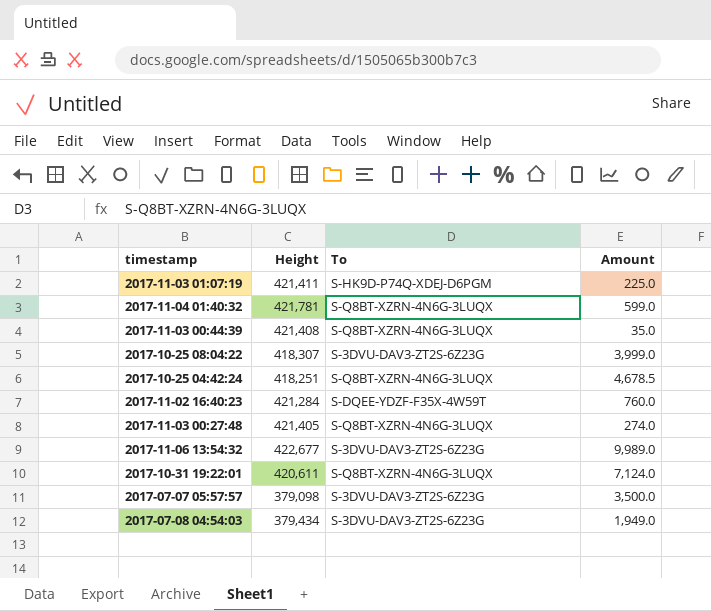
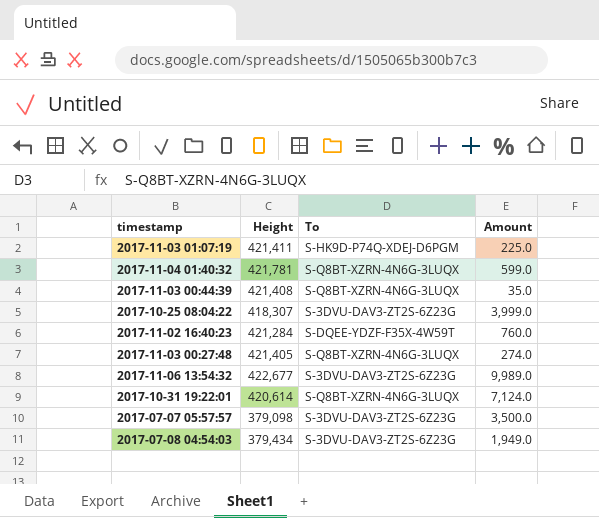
row 2017-10-25 04:42:24: 418,251 | S-Q8BT-XZRN-4N6G-3LUQX | 4,678.5 -> none
2017-10-31 19:22:01 | Height: 420,611 -> 420,614

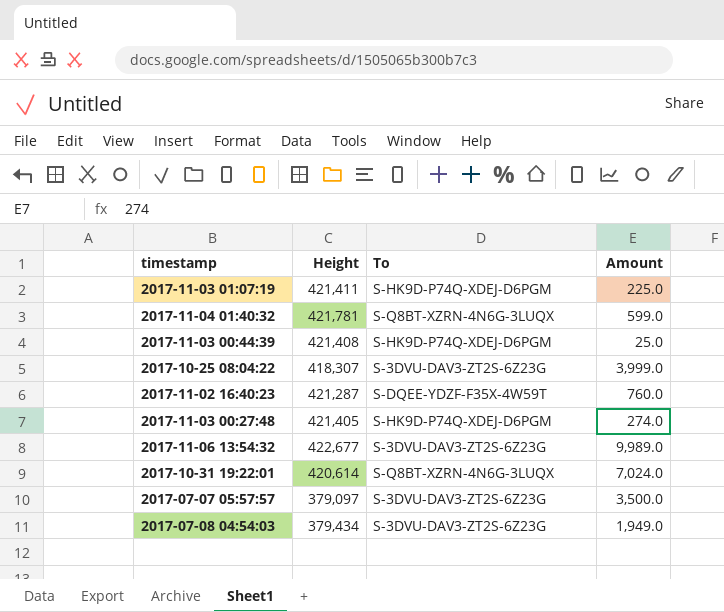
2017-11-03 00:44:39 | To: S-Q8BT-XZRN-4N6G-3LUQX -> S-HK9D-P74Q-XDEJ-D6PGM
2017-11-03 00:44:39 | Amount: 35.0 -> 25.0
2017-11-02 16:40:23 | Height: 421,284 -> 421,287
2017-11-03 00:27:48 | To: S-Q8BT-XZRN-4N6G-3LUQX -> S-HK9D-P74Q-XDEJ-D6PGM
2017-10-31 19:22:01 | Amount: 7,124.0 -> 7,024.0
2017-07-07 05:57:57 | Height: 379,098 -> 379,097

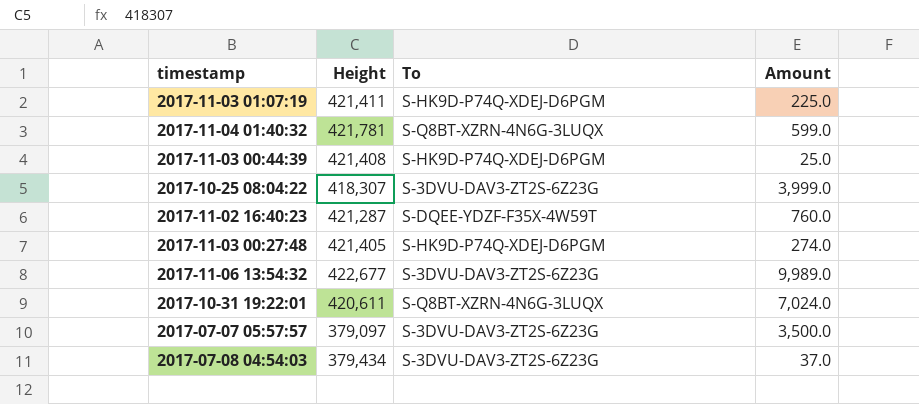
2017-10-31 19:22:01 | Height: 420,614 -> 420,611
2017-07-08 04:54:03 | Amount: 1,949.0 -> 37.0

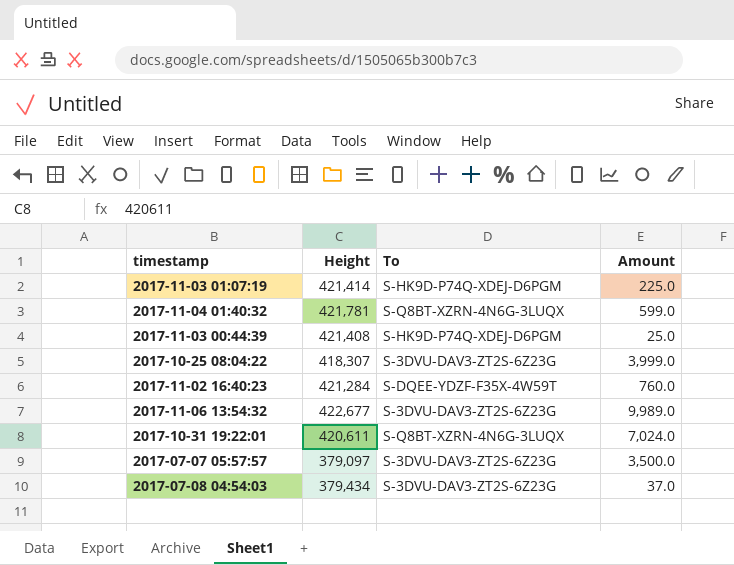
row 2017-11-03 00:27:48: 421,405 | S-HK9D-P74Q-XDEJ-D6PGM | 274.0 -> none
2017-11-03 01:07:19 | Height: 421,411 -> 421,414
2017-11-02 16:40:23 | Height: 421,287 -> 421,284

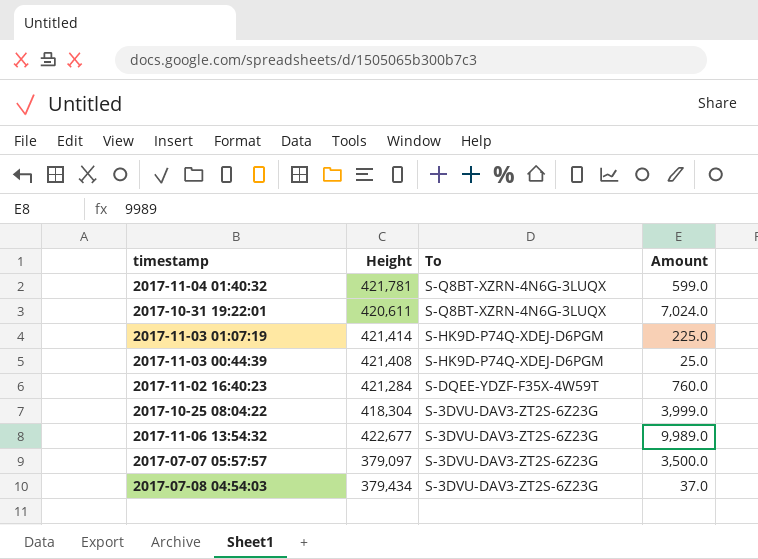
row order: none -> To descending
2017-10-25 08:04:22 | Height: 418,307 -> 418,304

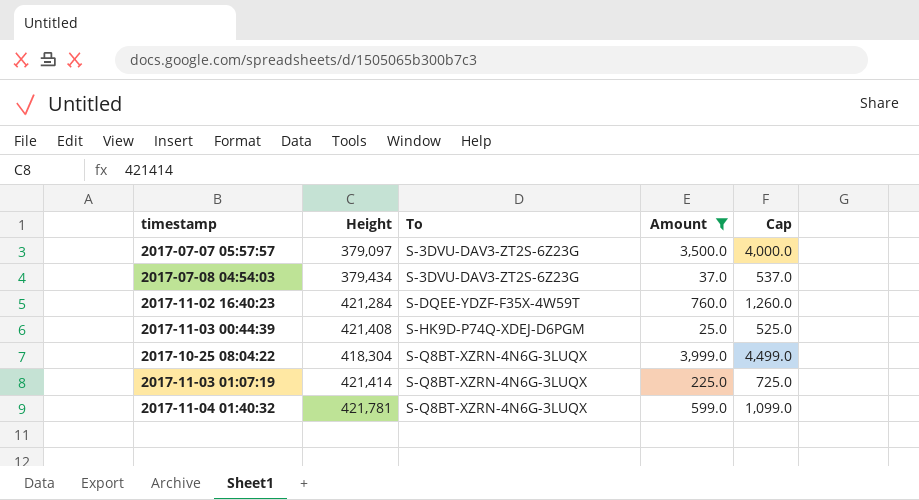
filter: none -> Amount <= 3,999.0
row order: To descending -> To ascending
column Cap | formula: none -> [Amount] + 500
2017-10-25 08:04:22 | To: S-3DVU-DAV3-ZT2S-6Z23G -> S-Q8BT-XZRN-4N6G-3LUQX
2017-11-03 01:07:19 | To: S-HK9D-P74Q-XDEJ-D6PGM -> S-Q8BT-XZRN-4N6G-3LUQX

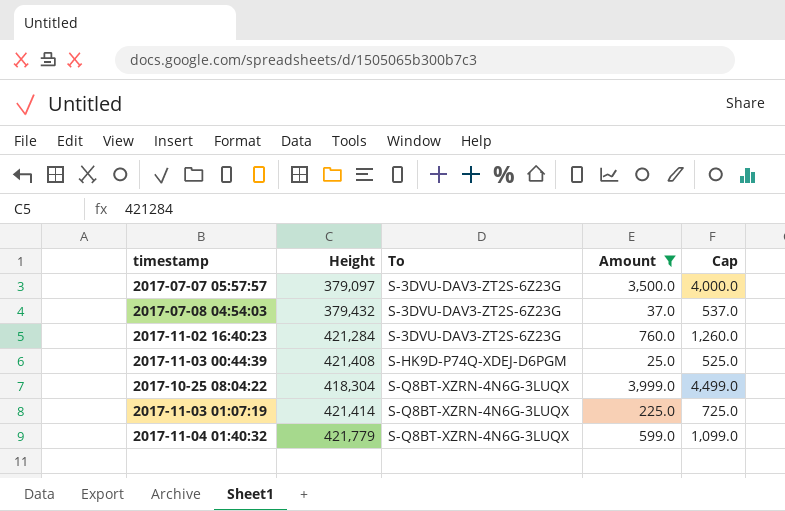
2017-07-08 04:54:03 | Height: 379,434 -> 379,432
2017-11-02 16:40:23 | To: S-DQEE-YDZF-F35X-4W59T -> S-3DVU-DAV3-ZT2S-6Z23G
2017-11-04 01:40:32 | Height: 421,781 -> 421,779

